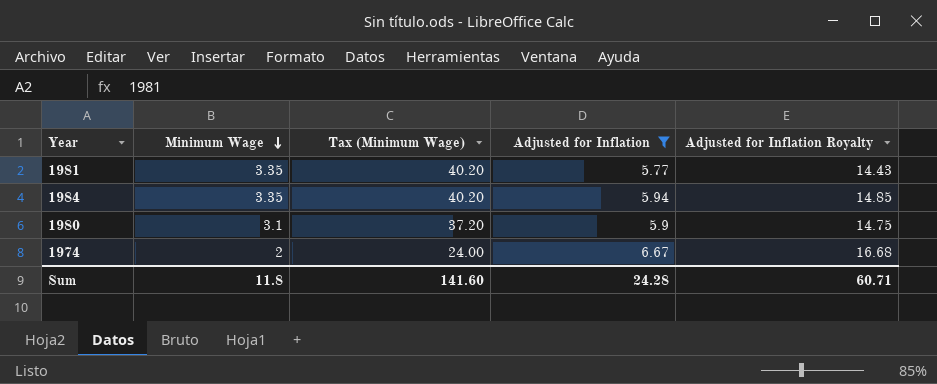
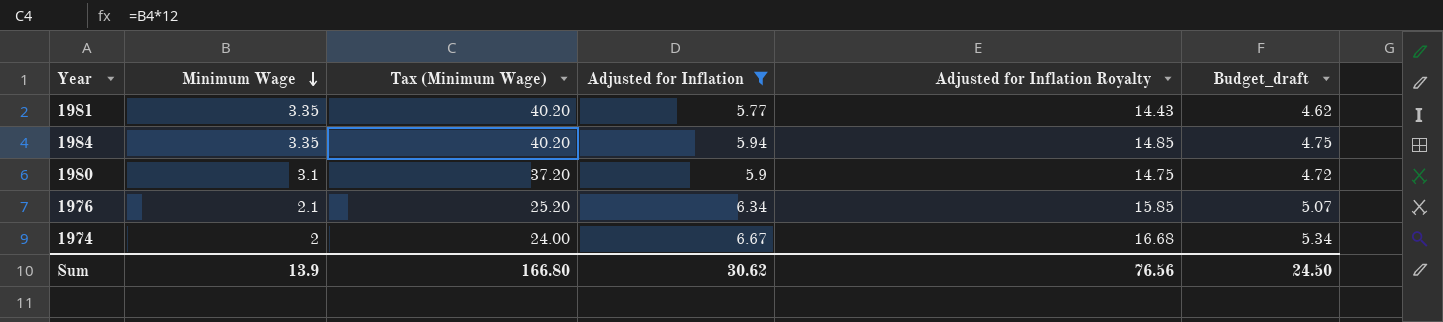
column Budget_draft | formula: none -> [Adjusted for Inflation] * 0.8
row 1976: none -> 2.1 | 25.20 | 6.34 | 15.85 | 5.07
Sum | Minimum Wage: 11.8 -> 13.9
Sum | Tax (Minimum Wage): 141.60 -> 166.80
Sum | Adjusted for Inflation: 24.28 -> 30.62
Sum | Adjusted for Inflation Royalty: 60.71 -> 76.56

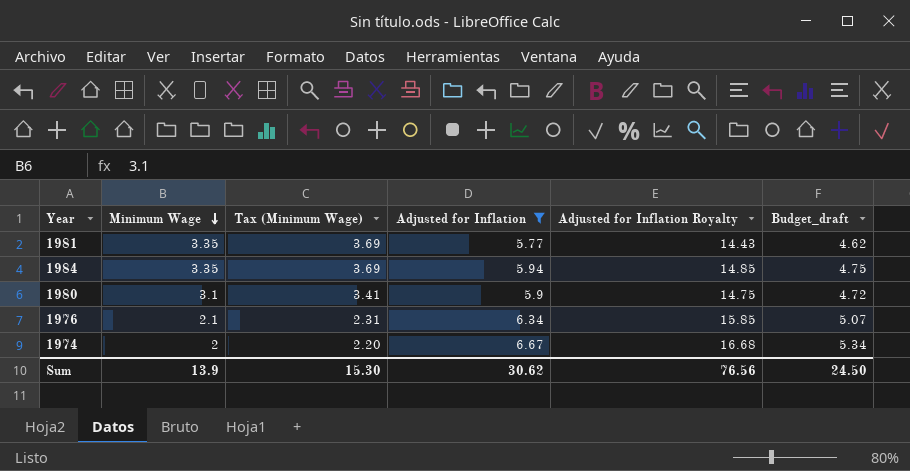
column Tax (Minimum Wage) | formula: [Minimum Wage] * 12 -> [Minimum Wage] * 1.1
Sum | Tax (Minimum Wage): 166.80 -> 15.30

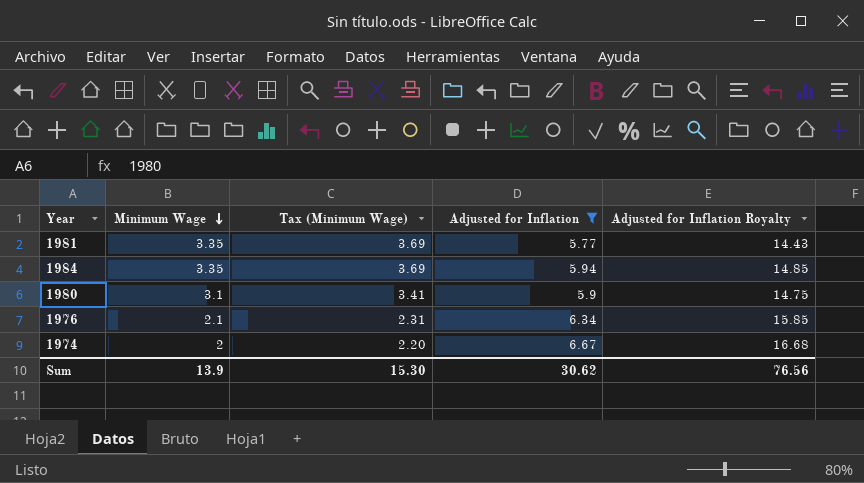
column Budget_draft | formula: [Adjusted for Inflation] * 0.8 -> none

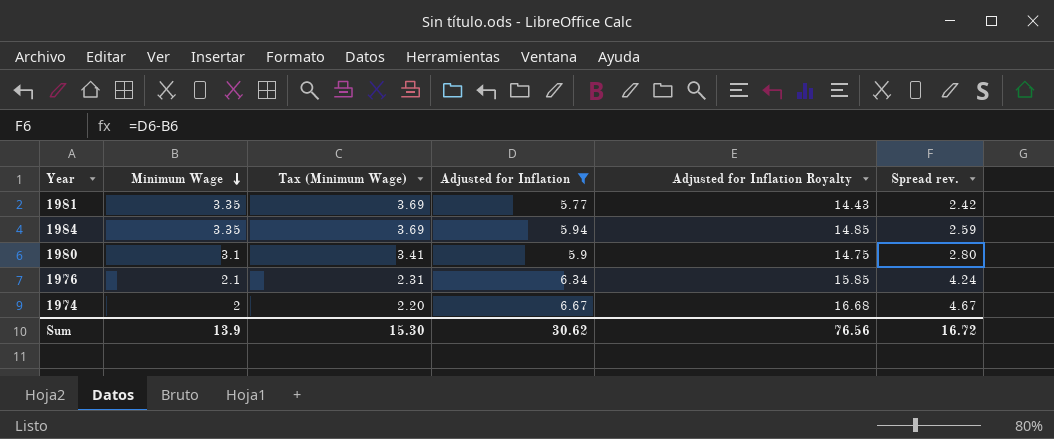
column Spread rev. | formula: none -> [Adjusted for Inflation] - [Minimum Wage]

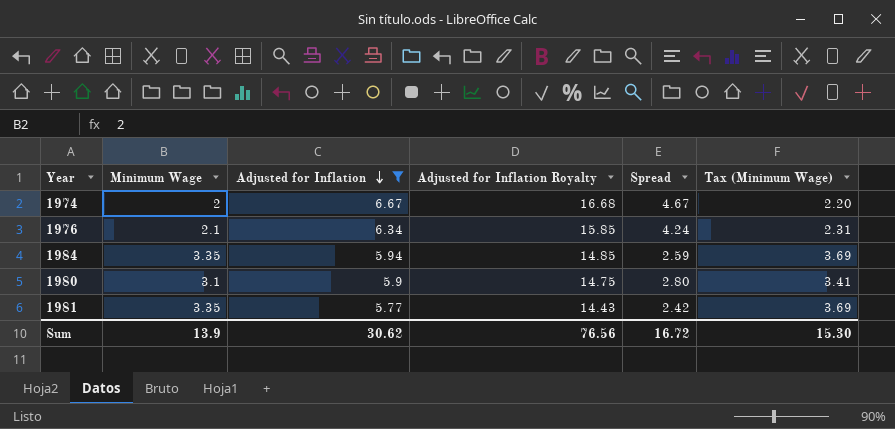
row order: Minimum Wage descending -> Adjusted for Inflation descending
column name: Spread rev. -> Spread
column Tax (Minimum Wage) | position: 3 -> 6

